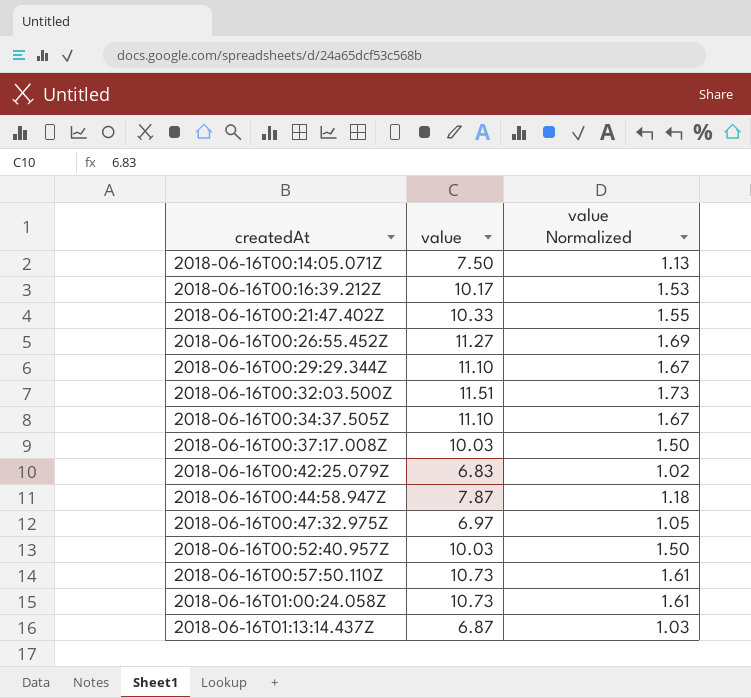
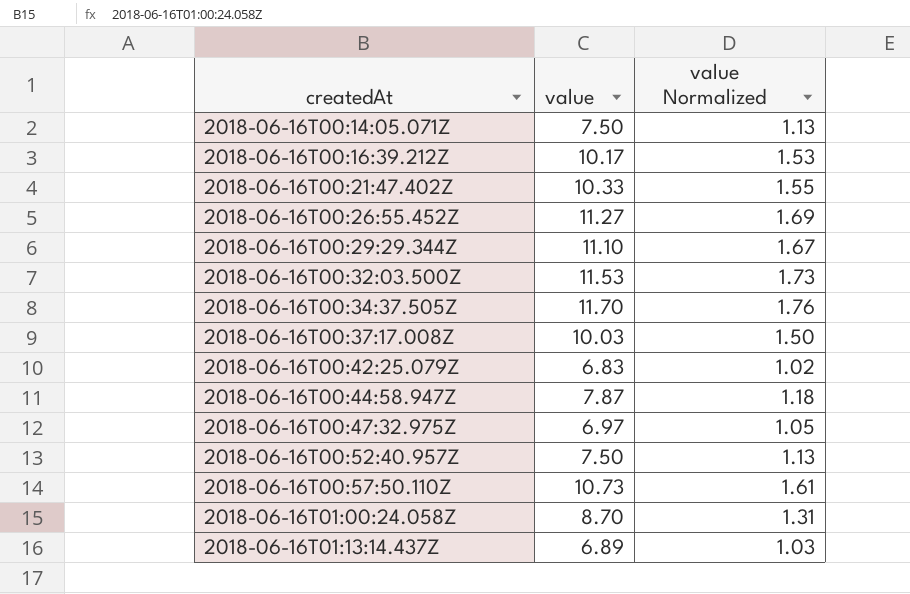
2018-06-16T00:32:03.500Z | value: 11.51 -> 11.53
2018-06-16T00:34:37.505Z | value: 11.10 -> 11.70
2018-06-16T00:34:37.505Z | value Normalized: 1.67 -> 1.76
2018-06-16T00:52:40.957Z | value: 10.03 -> 7.50
2018-06-16T00:52:40.957Z | value Normalized: 1.50 -> 1.13
2018-06-16T01:00:24.058Z | value: 10.73 -> 8.70
2018-06-16T01:00:24.058Z | value Normalized: 1.61 -> 1.31
2018-06-16T01:13:14.437Z | value: 6.87 -> 6.89

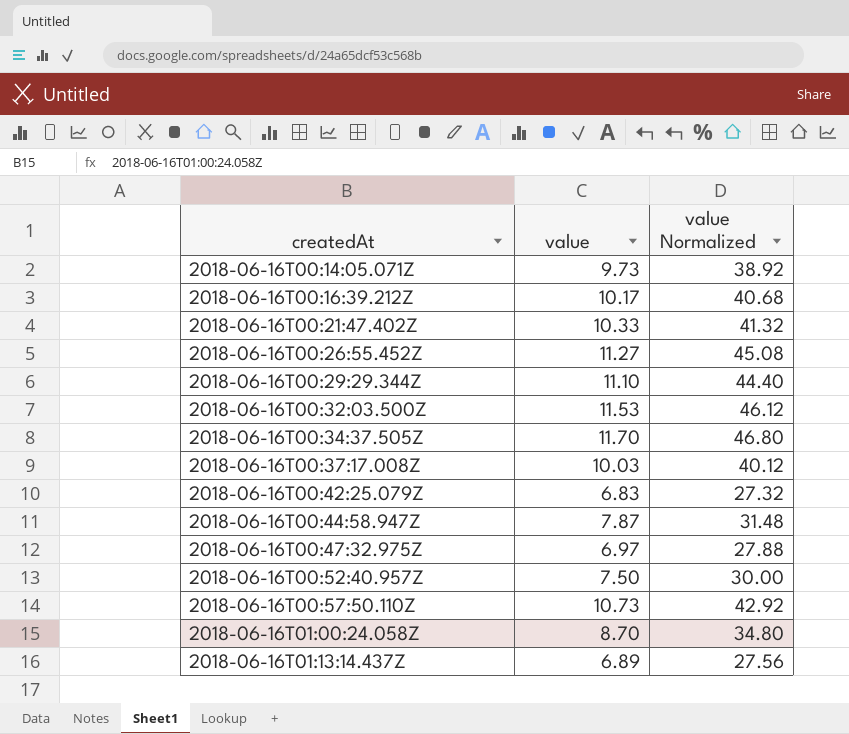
column value Normalized | formula: [value] * 0.15 -> [value] * 4
2018-06-16T00:14:05.071Z | value: 7.50 -> 9.73

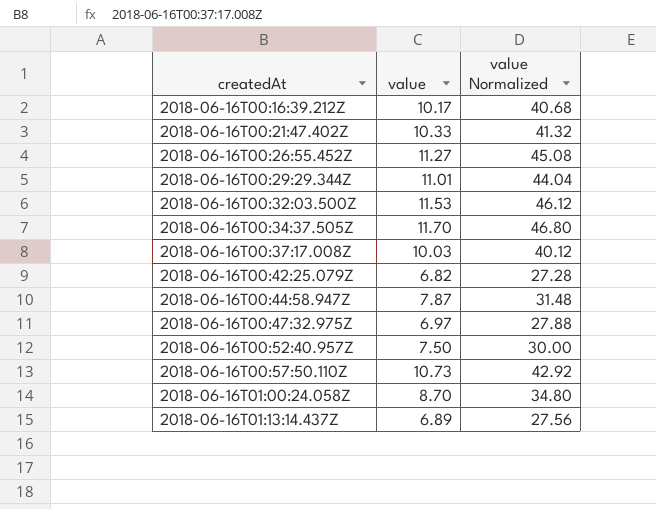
row 2018-06-16T00:14:05.071Z: 9.73 | 38.92 -> none
2018-06-16T00:29:29.344Z | value: 11.10 -> 11.01
2018-06-16T00:29:29.344Z | value Normalized: 44.40 -> 44.04
2018-06-16T00:42:25.079Z | value: 6.83 -> 6.82
2018-06-16T00:42:25.079Z | value Normalized: 27.32 -> 27.28

